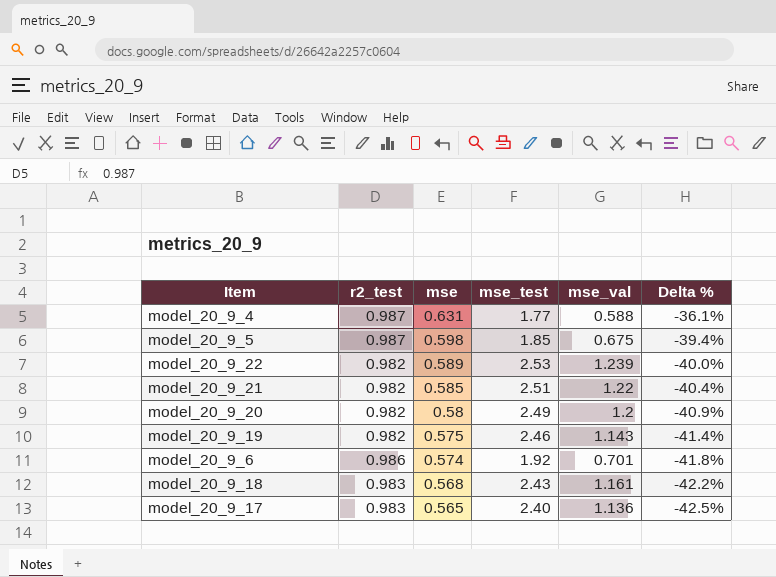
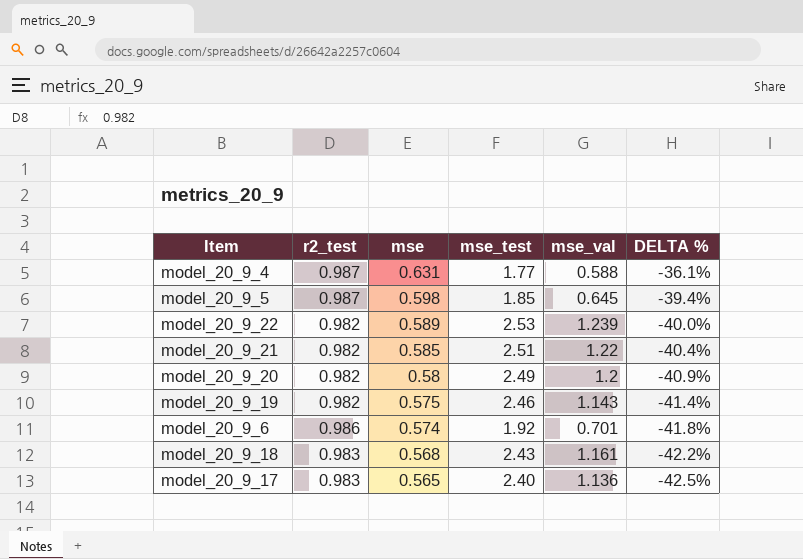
column name: Delta % -> DELTA %
model_20_9_5 | mse_val: 0.675 -> 0.645

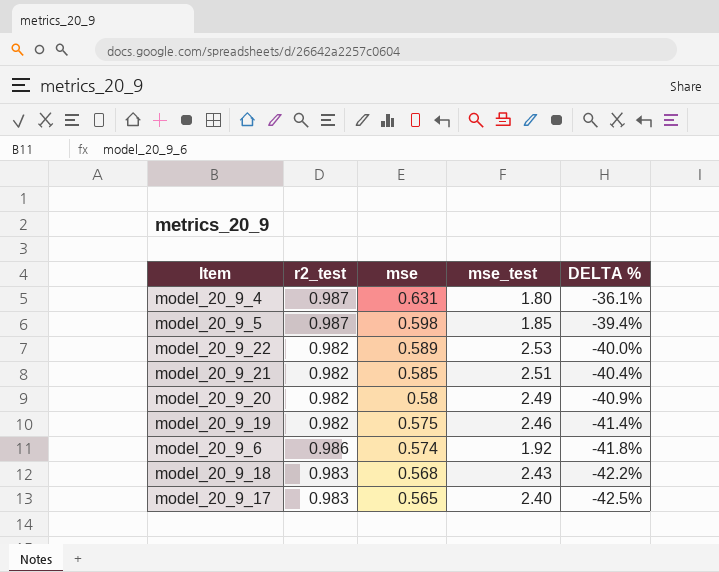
column mse_val | position: 5 -> none
model_20_9_4 | mse_test: 1.77 -> 1.80

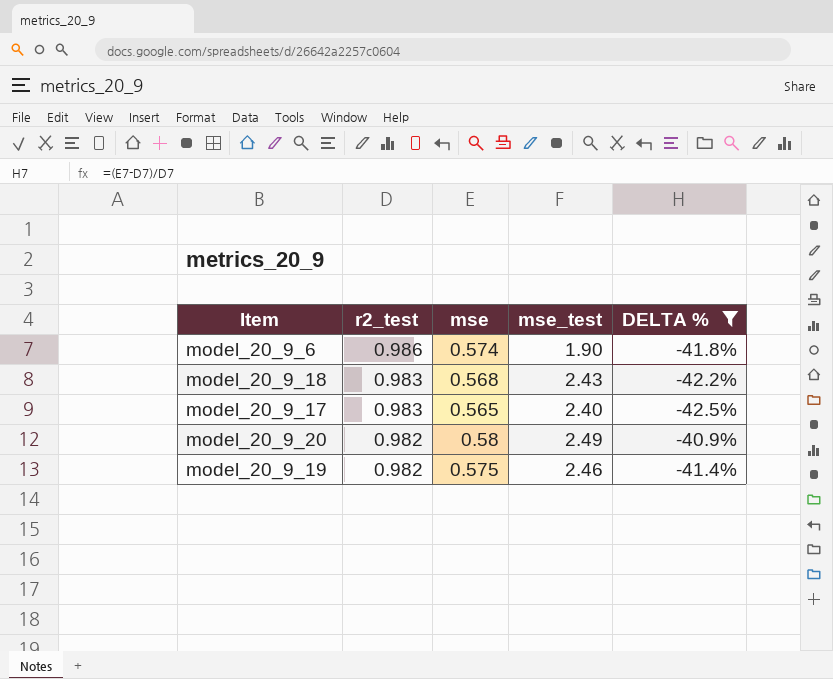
filter: none -> DELTA % <= -40.9%
row order: mse descending -> r2_test descending
model_20_9_6 | mse_test: 1.92 -> 1.90

